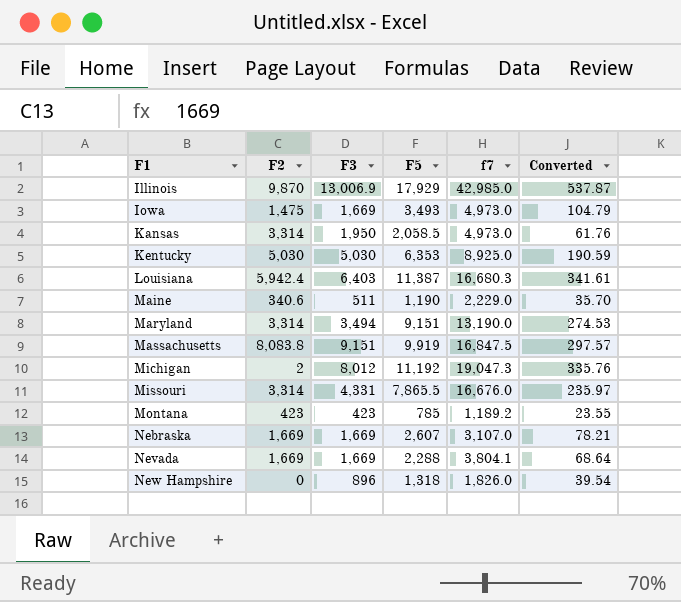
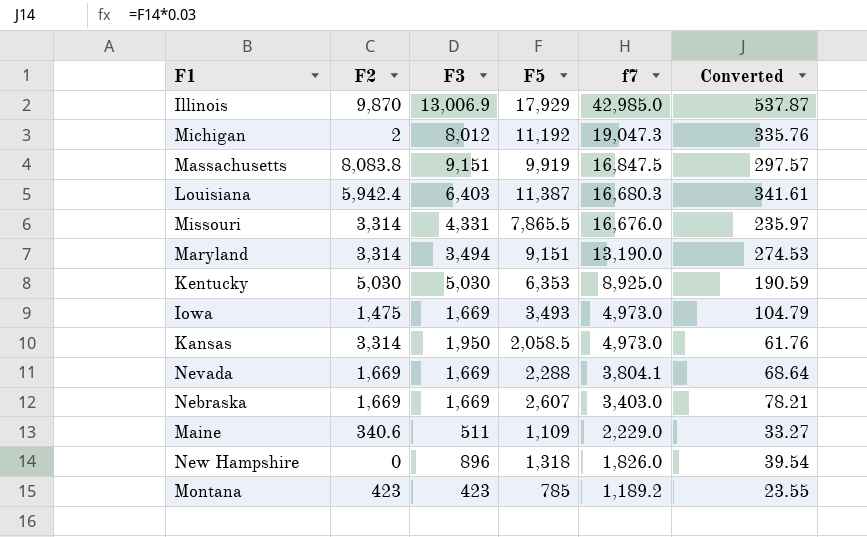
row order: F1 ascending -> f7 descending
Nebraska | f7: 3,107.0 -> 3,403.0
Maine | F5: 1,190 -> 1,109
Maine | Converted: 35.70 -> 33.27

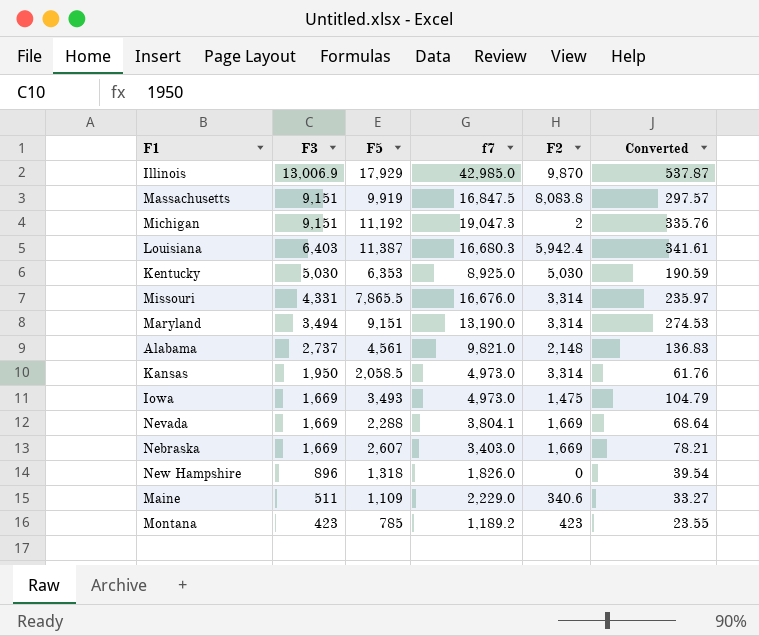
row order: f7 descending -> F3 descending
column F2 | position: 2 -> 5
Michigan | F3: 8,012 -> 9,151
row Alabama: none -> 2,737 | 4,561 | 9,821.0 | 2,148 | 136.83

